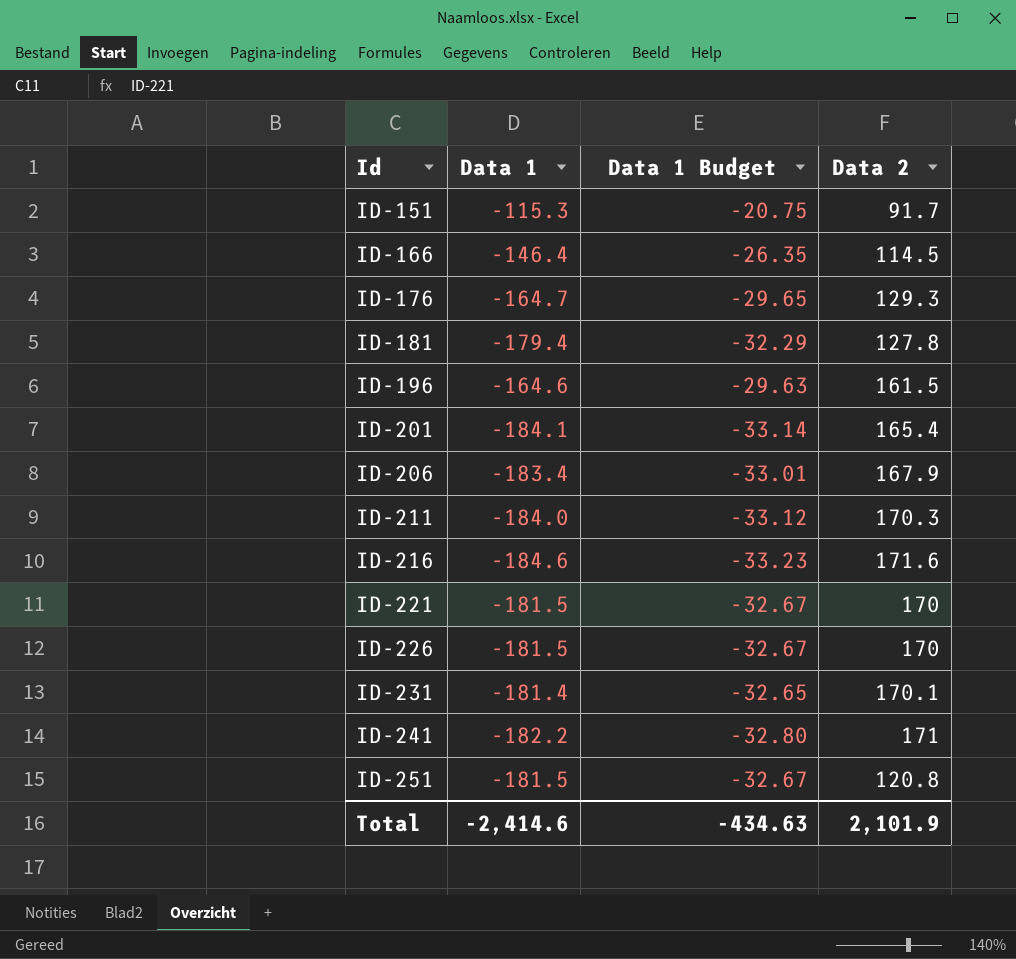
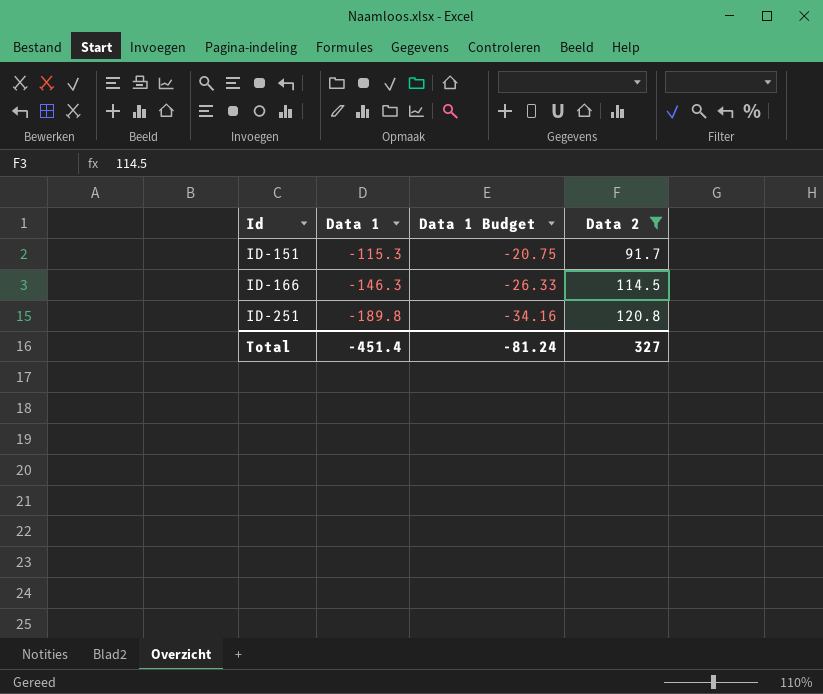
filter: none -> Data 2 <= 120.8
ID-166 | Data 1: -146.4 -> -146.3
ID-166 | Data 1 Budget: -26.35 -> -26.33
ID-251 | Data 1: -181.5 -> -189.8
ID-251 | Data 1 Budget: -32.67 -> -34.16
Total | Data 1: -2,414.6 -> -451.4
Total | Data 1 Budget: -434.63 -> -81.24
Total | Data 2: 2,101.9 -> 327

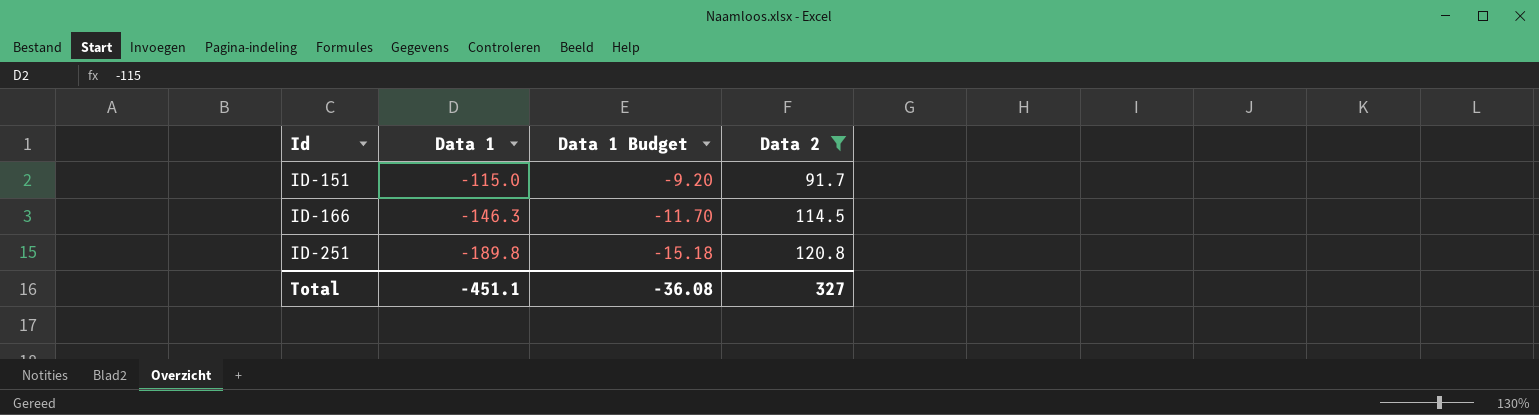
column Data 1 Budget | formula: [Data 1] * 0.18 -> [Data 1] * 0.08
ID-151 | Data 1: -115.3 -> -115.0
Total | Data 1: -451.4 -> -451.1
Total | Data 1 Budget: -81.24 -> -36.08

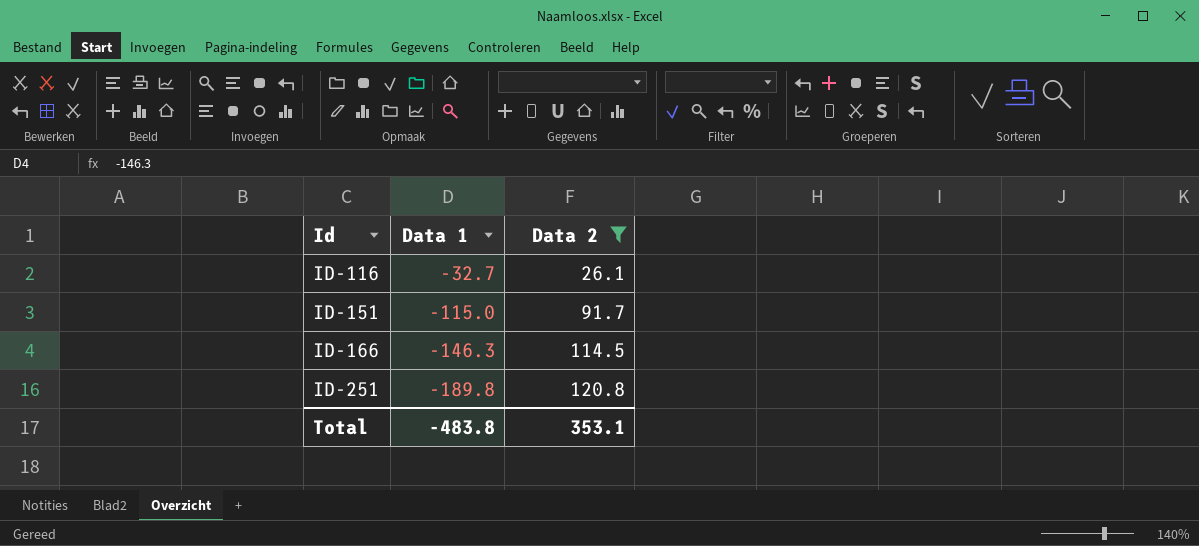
column Data 1 Budget | formula: [Data 1] * 0.08 -> none
row ID-116: none -> -32.7 | 26.1
Total | Data 1: -451.1 -> -483.8
Total | Data 2: 327 -> 353.1

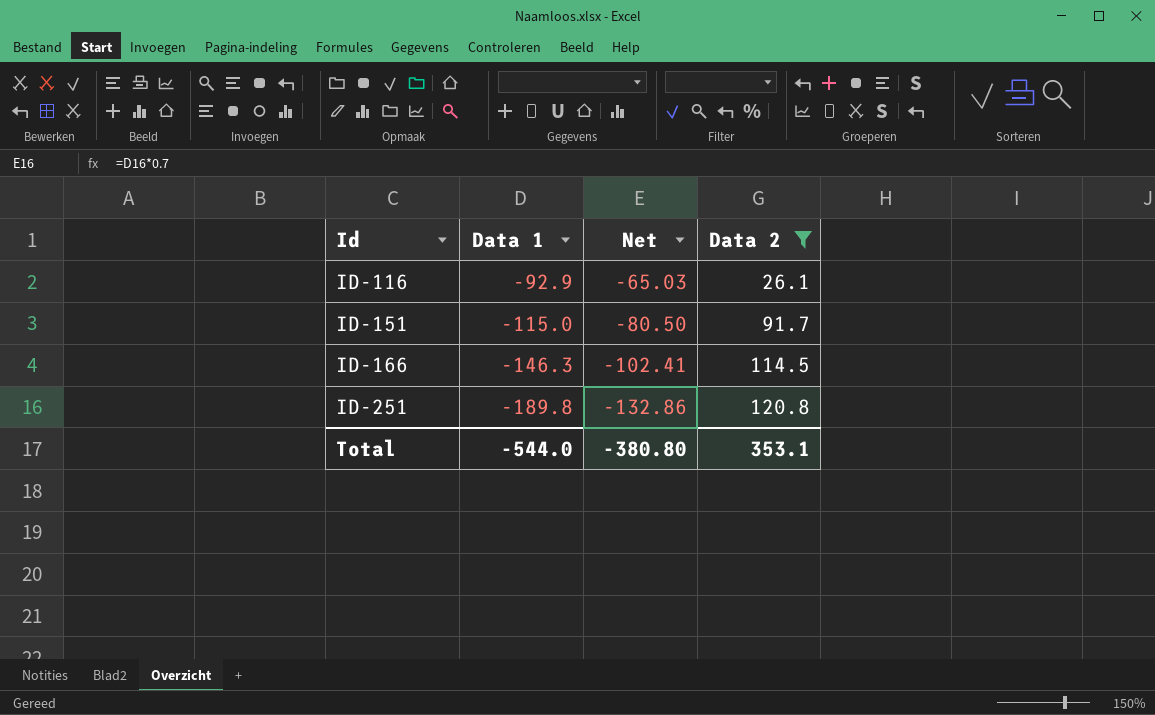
column Net | formula: none -> [Data 1] * 0.7
ID-116 | Data 1: -32.7 -> -92.9
Total | Data 1: -483.8 -> -544.0

